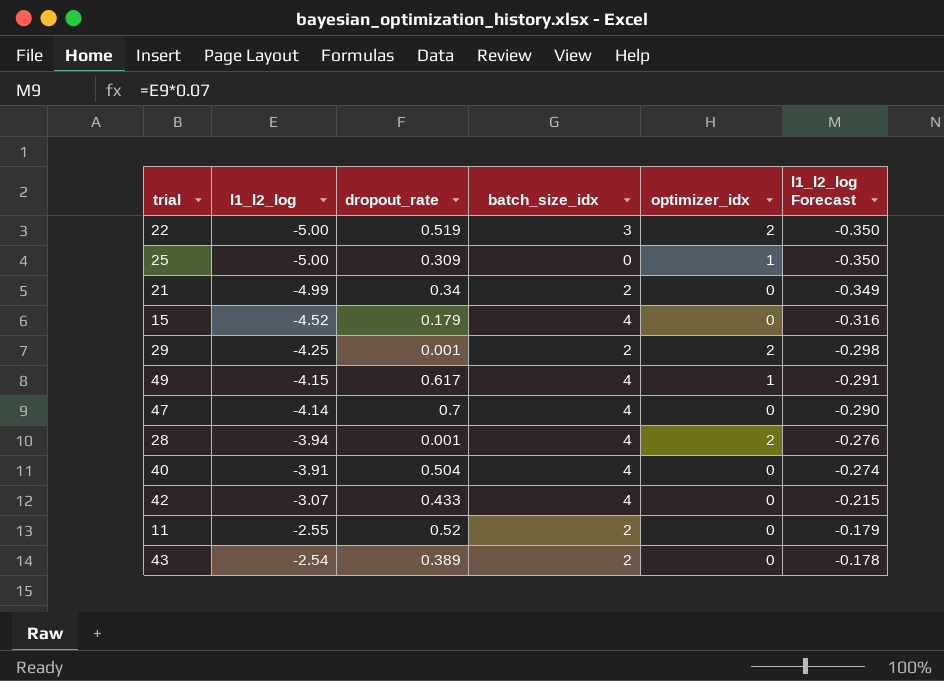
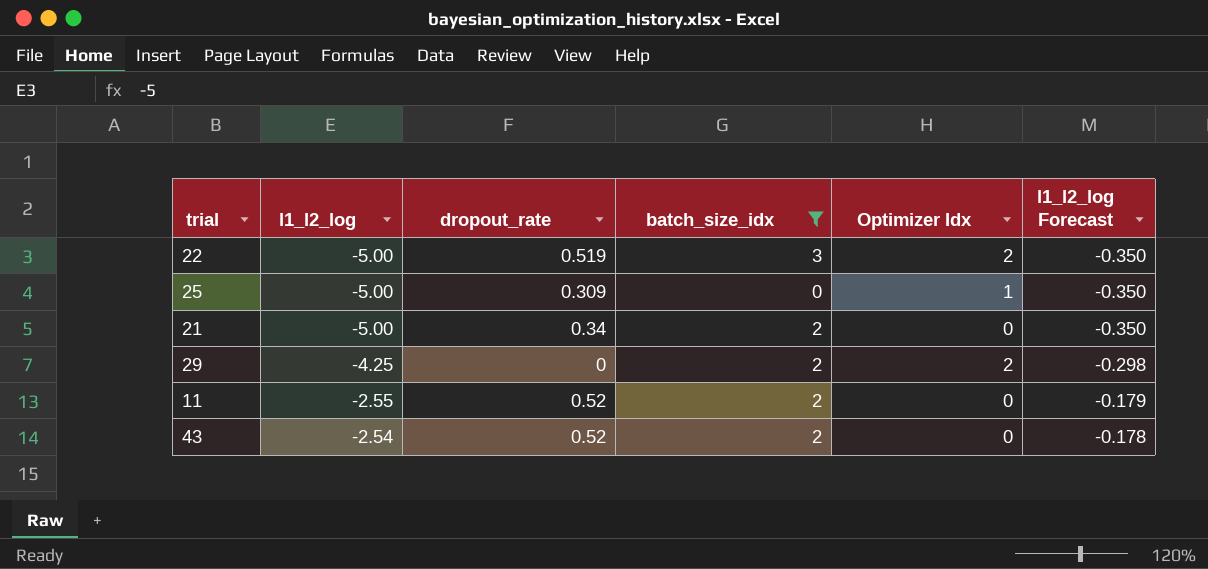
filter: none -> batch_size_idx != 4
column name: optimizer_idx -> Optimizer Idx
21 | l1_l2_log: -4.99 -> -5.00
21 | l1_l2_log Forecast: -0.349 -> -0.350
29 | dropout_rate: 0.001 -> 0
43 | dropout_rate: 0.389 -> 0.52

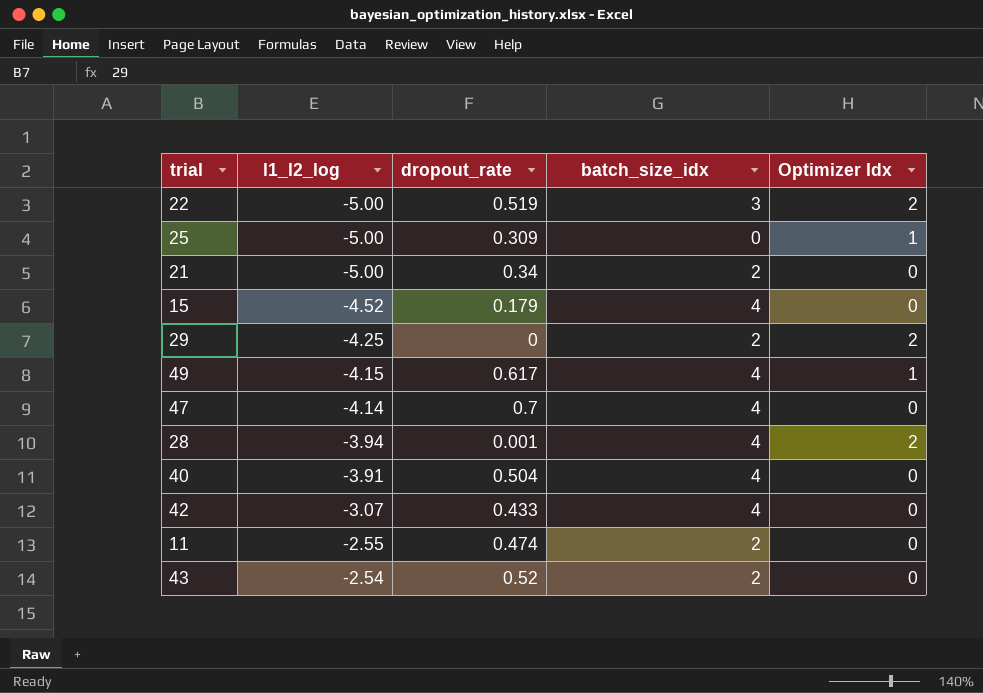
filter: batch_size_idx != 4 -> none
column l1_l2_log Forecast | formula: [l1_l2_log] * 0.07 -> none
11 | dropout_rate: 0.52 -> 0.474

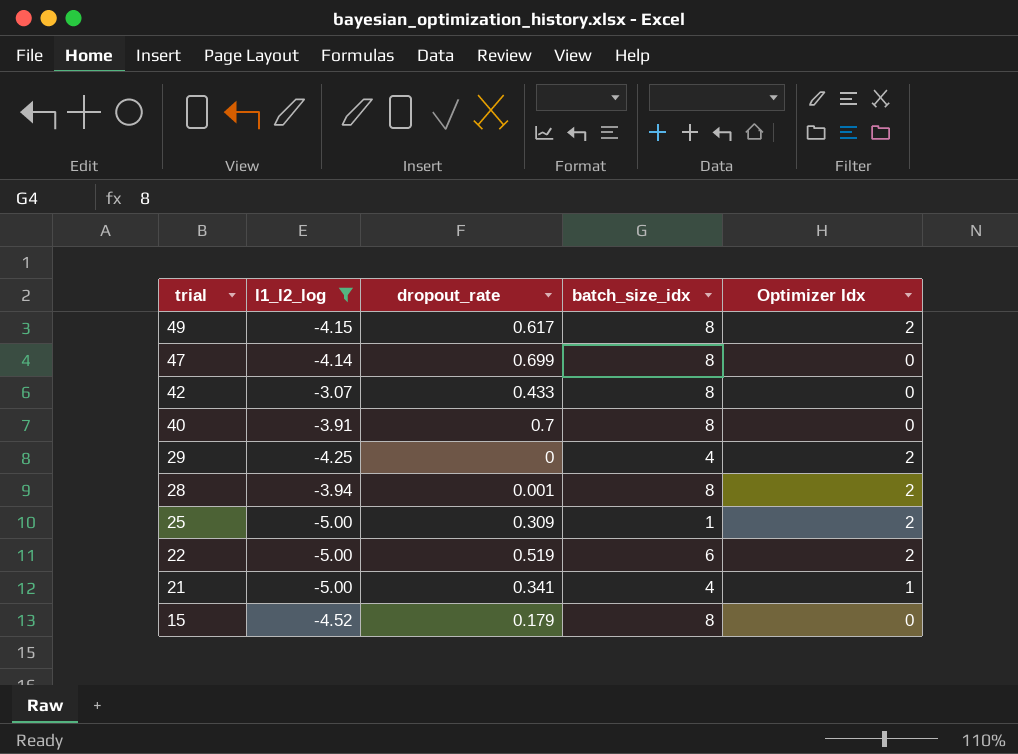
filter: none -> l1_l2_log <= -3.07
row order: l1_l2_log ascending -> trial descending
49 | batch_size_idx: 4 -> 8
49 | Optimizer Idx: 1 -> 2
47 | dropout_rate: 0.7 -> 0.699
47 | batch_size_idx: 4 -> 8
42 | batch_size_idx: 4 -> 8
40 | dropout_rate: 0.504 -> 0.7
40 | batch_size_idx: 4 -> 8
29 | batch_size_idx: 2 -> 4
28 | batch_size_idx: 4 -> 8
25 | batch_size_idx: 0 -> 1
25 | Optimizer Idx: 1 -> 2
22 | batch_size_idx: 3 -> 6
21 | dropout_rate: 0.34 -> 0.341
21 | batch_size_idx: 2 -> 4
21 | Optimizer Idx: 0 -> 1
15 | batch_size_idx: 4 -> 8

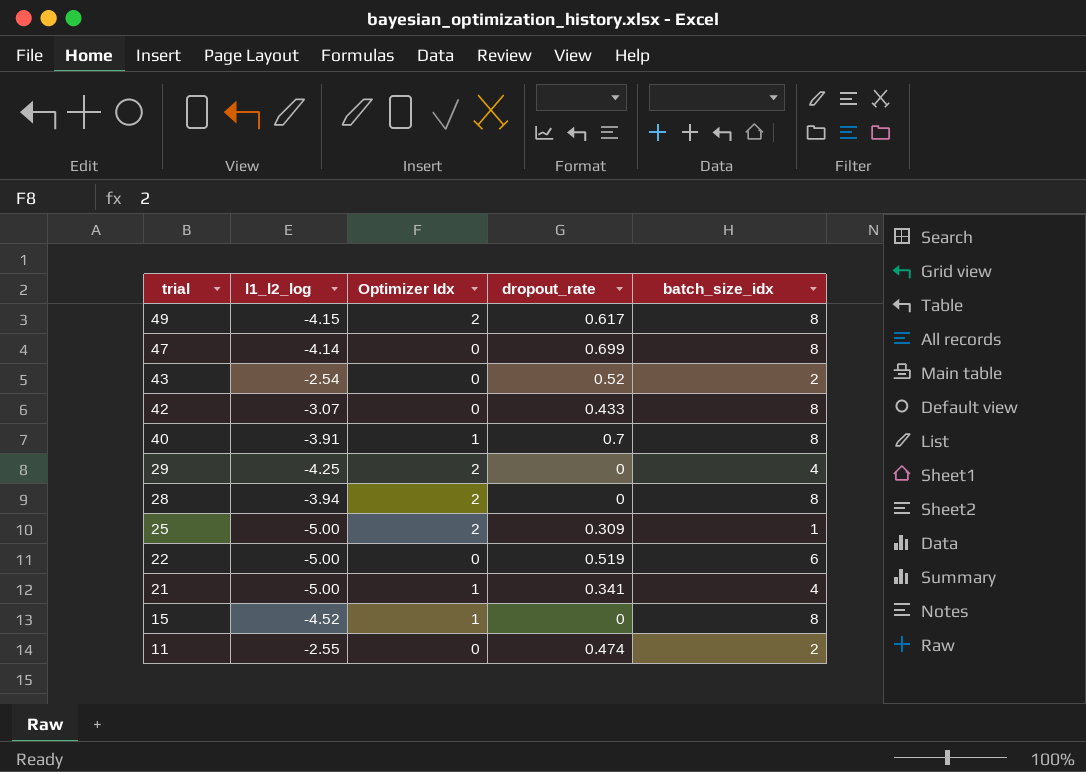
filter: l1_l2_log <= -3.07 -> none
column Optimizer Idx | position: 5 -> 3
40 | Optimizer Idx: 0 -> 1
28 | dropout_rate: 0.001 -> 0
22 | Optimizer Idx: 2 -> 0
15 | Optimizer Idx: 0 -> 1
15 | dropout_rate: 0.179 -> 0

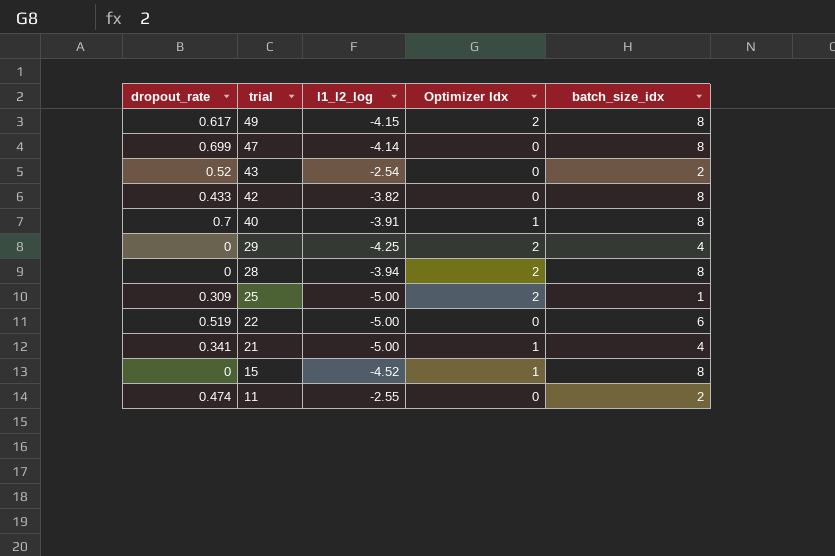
column dropout_rate | position: 4 -> 1
42 | l1_l2_log: -3.07 -> -3.82

